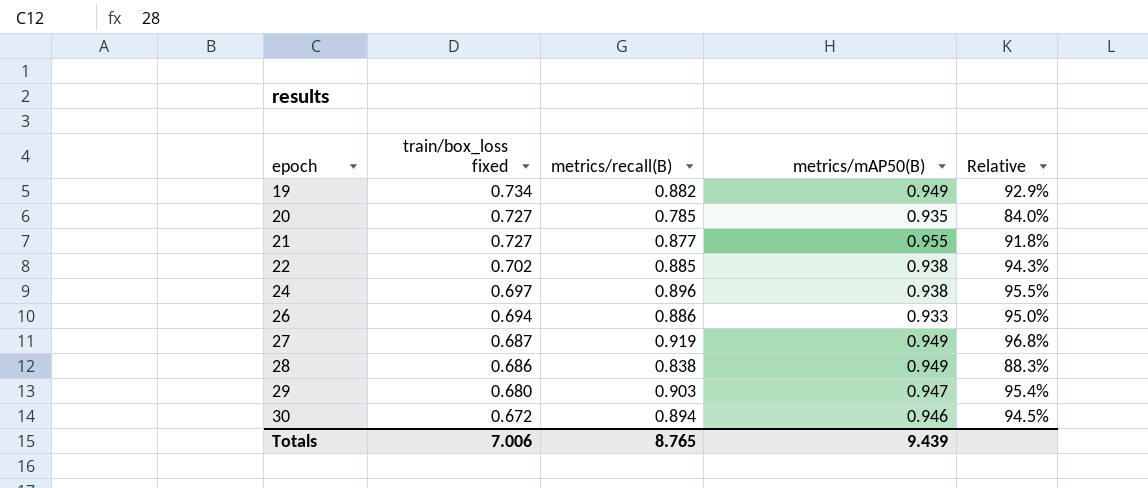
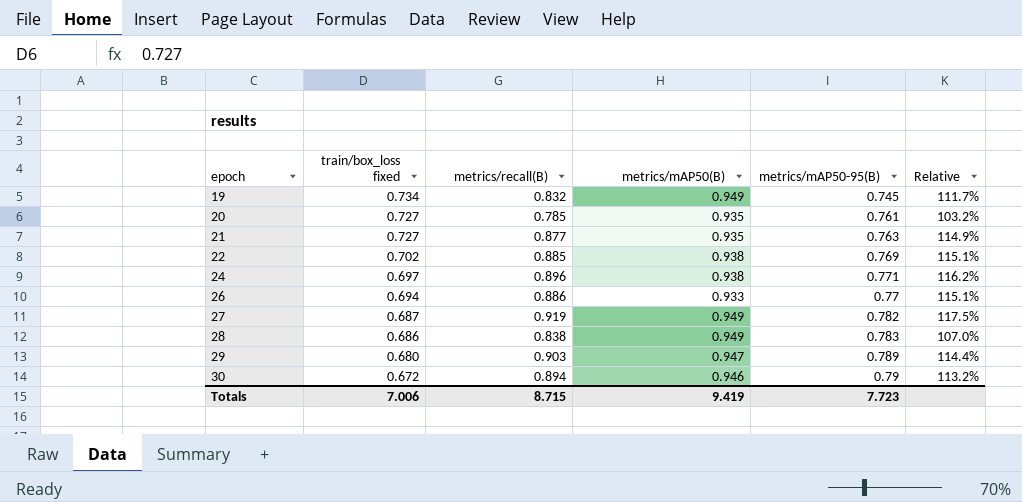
column metrics/mAP50-95(B) | position: none -> 5
column Relative | formula: [metrics/recall(B)] / [metrics/mAP50(B)] -> [metrics/recall(B)] / [metrics/mAP50-95(B)]
19 | metrics/recall(B): 0.882 -> 0.832
21 | metrics/mAP50(B): 0.955 -> 0.935
Totals | metrics/recall(B): 8.765 -> 8.715
Totals | metrics/mAP50(B): 9.439 -> 9.419

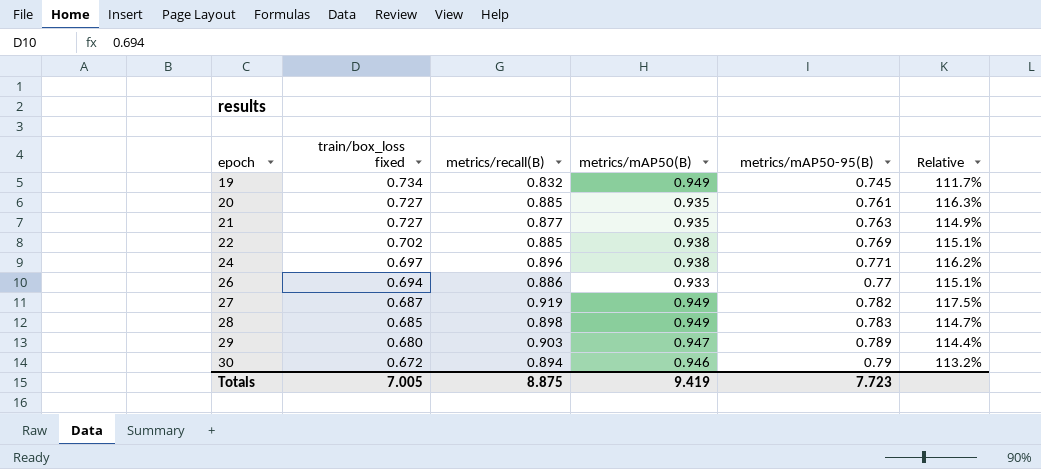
20 | metrics/recall(B): 0.785 -> 0.885
20 | Relative: 103.2% -> 116.3%
28 | train/box_loss fixed: 0.686 -> 0.685
28 | metrics/recall(B): 0.838 -> 0.898
28 | Relative: 107.0% -> 114.7%
Totals | train/box_loss fixed: 7.006 -> 7.005
Totals | metrics/recall(B): 8.715 -> 8.875

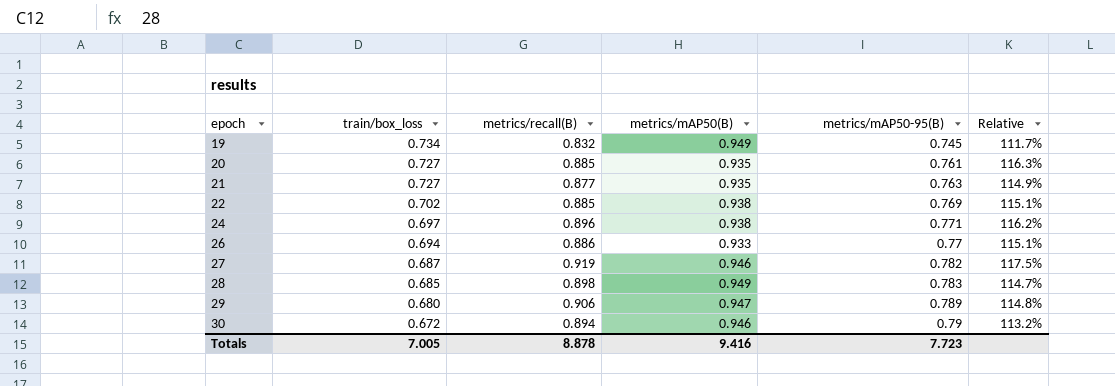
column name: train/box_loss fixed -> train/box_loss
27 | metrics/mAP50(B): 0.949 -> 0.946
29 | metrics/recall(B): 0.903 -> 0.906
29 | Relative: 114.4% -> 114.8%
Totals | metrics/recall(B): 8.875 -> 8.878
Totals | metrics/mAP50(B): 9.419 -> 9.416

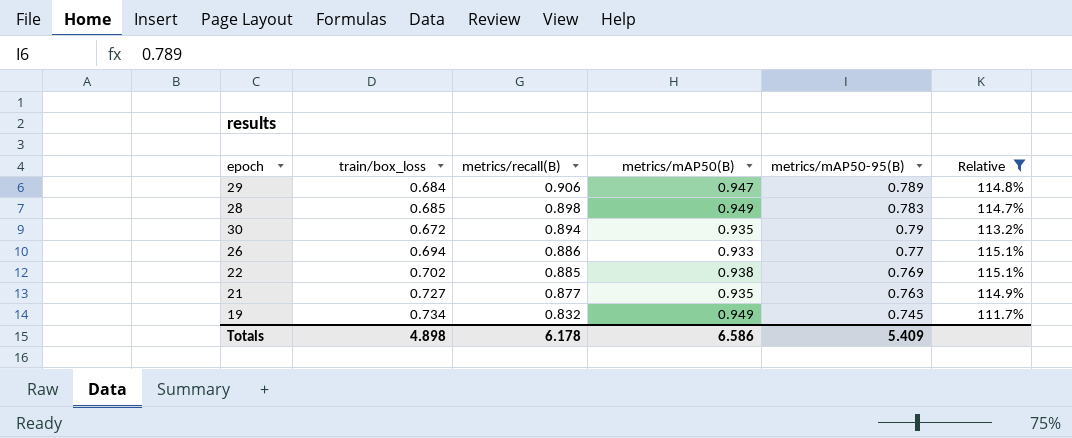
filter: none -> Relative <= 115.1%
row order: epoch ascending -> metrics/recall(B) descending
29 | train/box_loss: 0.680 -> 0.684
30 | metrics/mAP50(B): 0.946 -> 0.935
Totals | train/box_loss: 7.005 -> 4.898
Totals | metrics/recall(B): 8.878 -> 6.178
Totals | metrics/mAP50(B): 9.416 -> 6.586
Totals | metrics/mAP50-95(B): 7.723 -> 5.409

